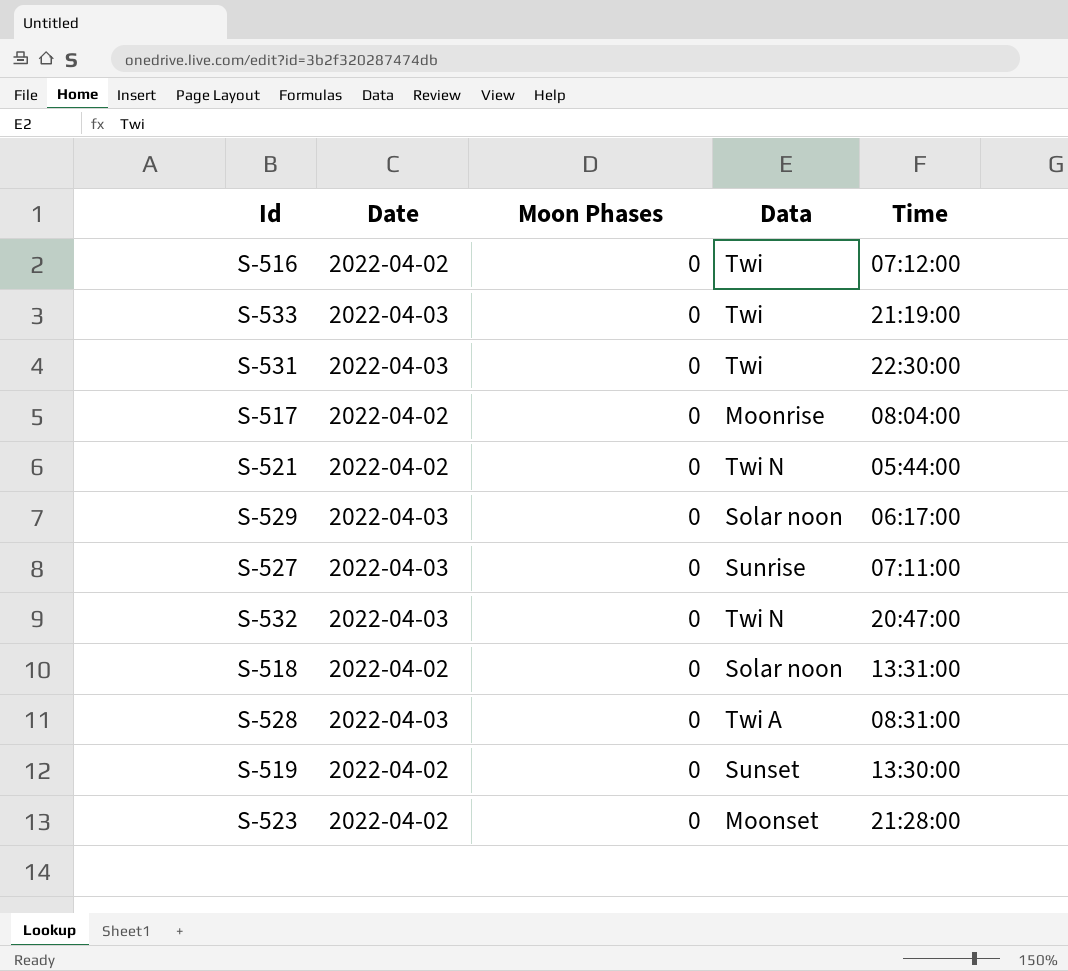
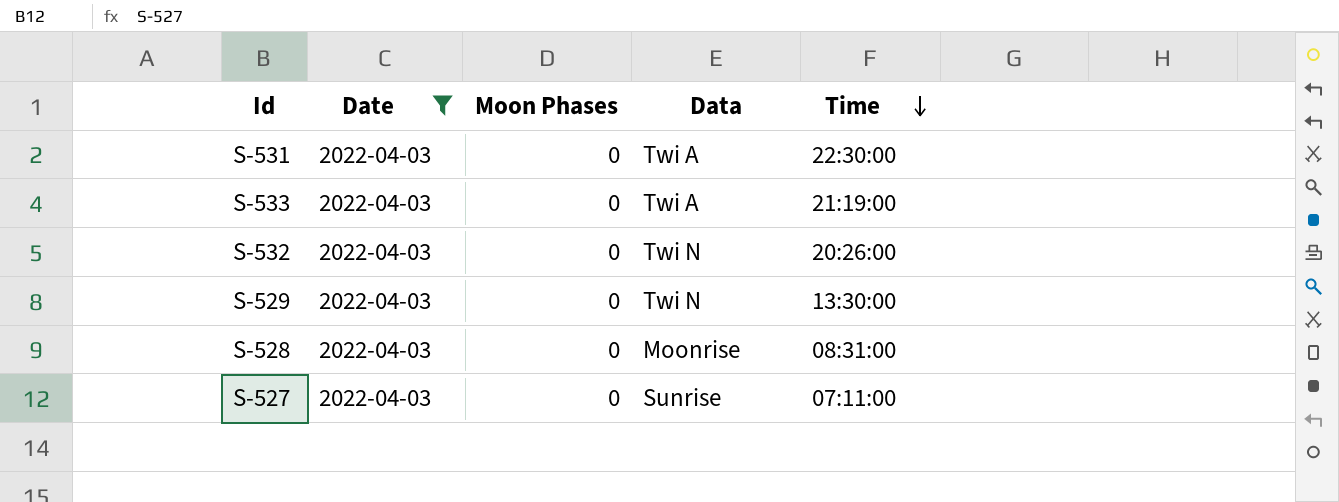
filter: none -> Date = 2022-04-03
row order: none -> Time descending
S-531 | Data: Twi -> Twi A
S-533 | Data: Twi -> Twi A
S-532 | Time: 20:47:00 -> 20:26:00
S-529 | Data: Solar noon -> Twi N
S-529 | Time: 06:17:00 -> 13:30:00
S-528 | Data: Twi A -> Moonrise

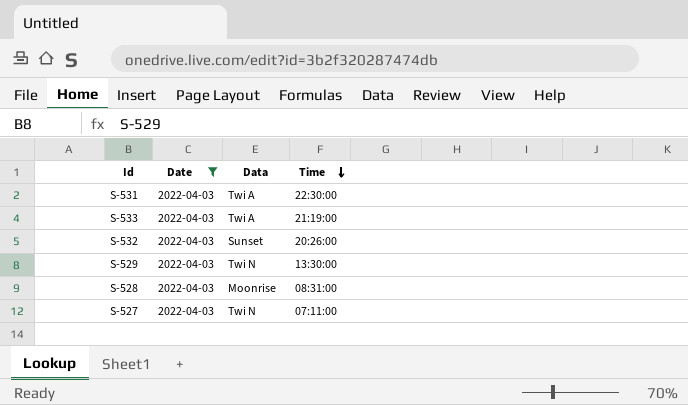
column Moon Phases | position: 3 -> none
S-532 | Data: Twi N -> Sunset
S-527 | Data: Sunrise -> Twi N

